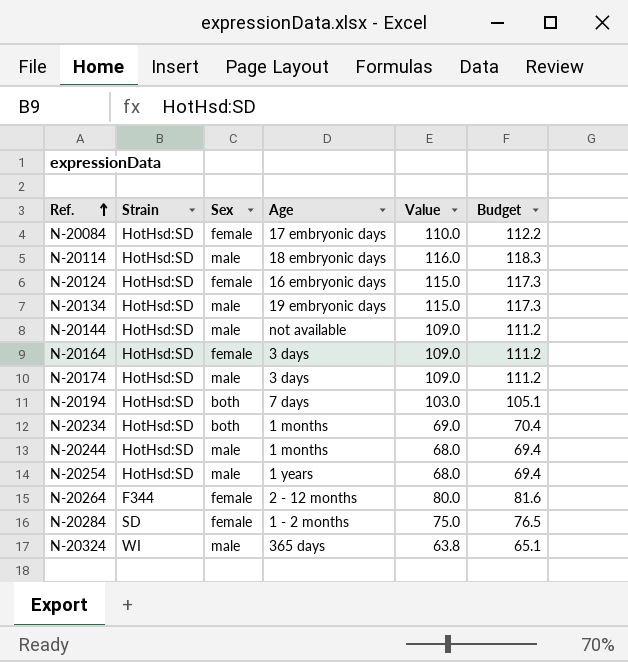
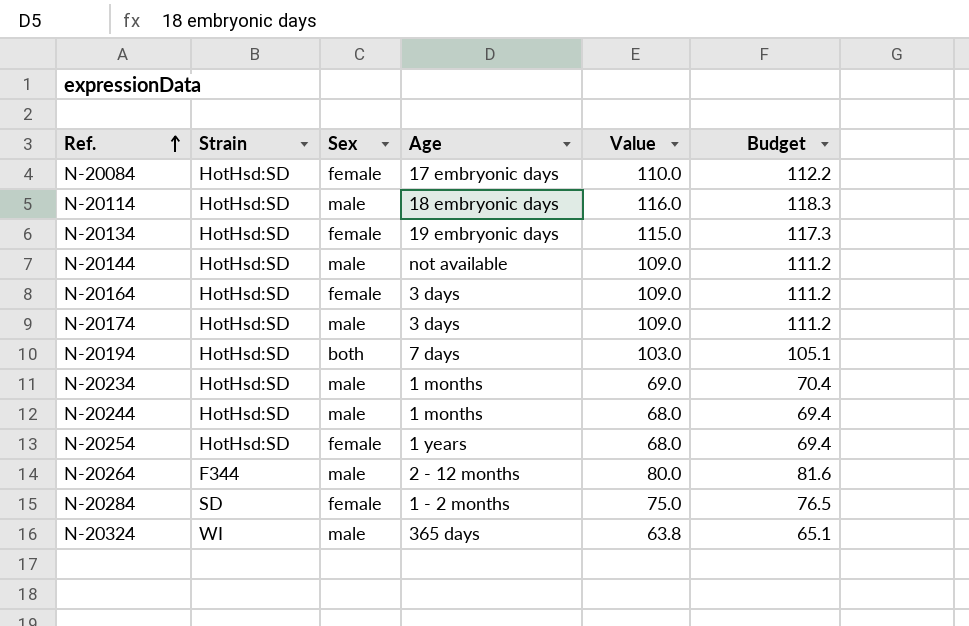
row N-20124: HotHsd:SD | female | 16 embryonic days | 115.0 | 117.3 -> none
N-20134 | Sex: male -> female
N-20234 | Sex: both -> male
N-20254 | Sex: male -> female
N-20264 | Sex: female -> male

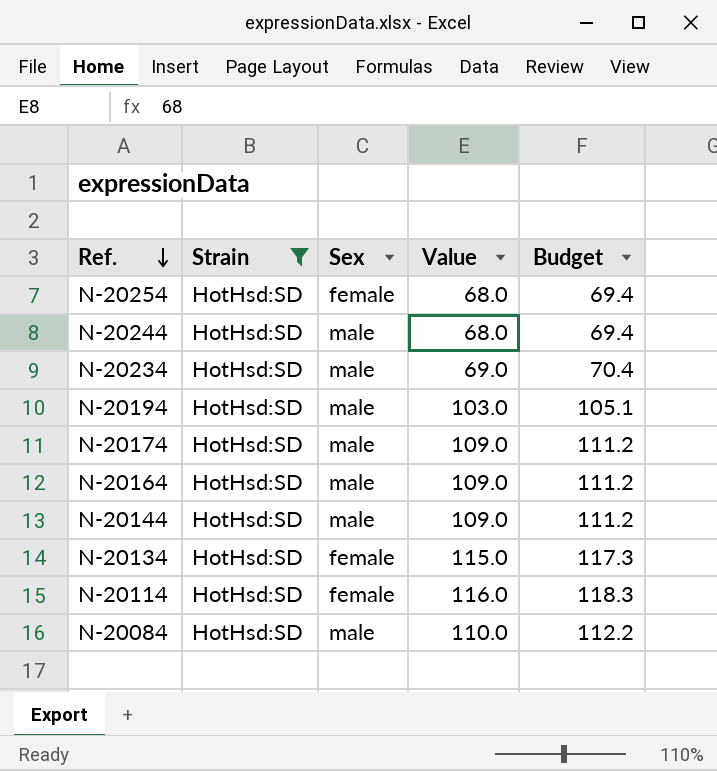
filter: none -> Strain = HotHsd:SD
row order: Ref. ascending -> Ref. descending
column Age | position: 4 -> none
N-20194 | Sex: both -> male
N-20164 | Sex: female -> male
N-20114 | Sex: male -> female
N-20084 | Sex: female -> male

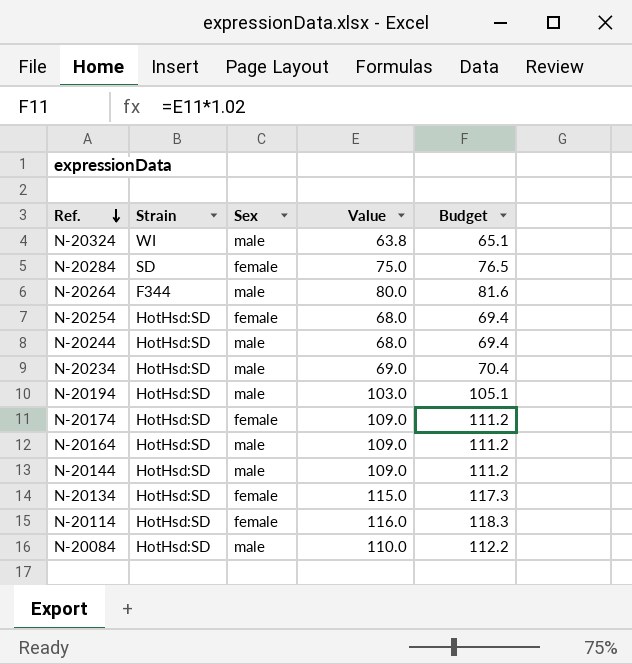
filter: Strain = HotHsd:SD -> none
N-20174 | Sex: male -> female

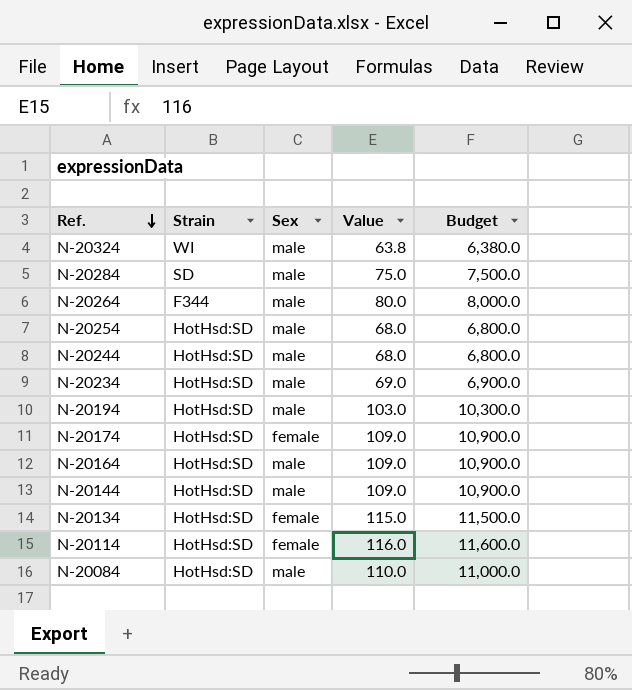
column Budget | formula: [Value] * 1.02 -> [Value] * 100
N-20284 | Sex: female -> male
N-20254 | Sex: female -> male

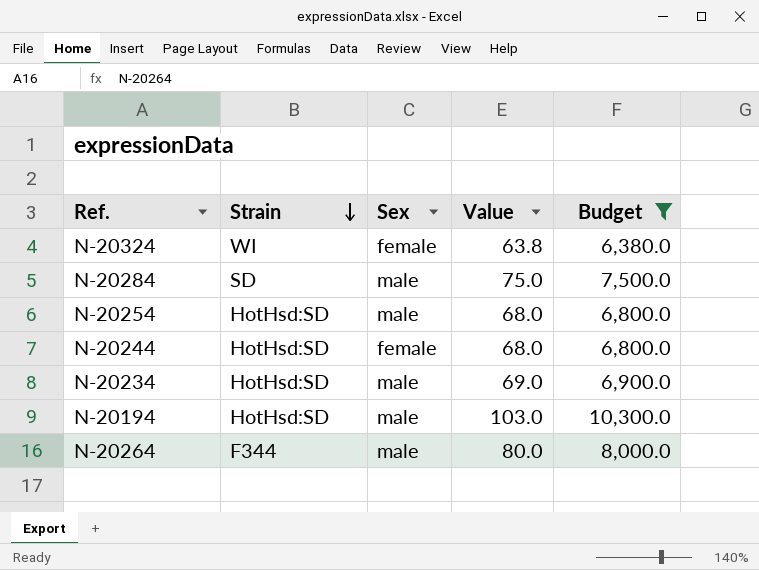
filter: none -> Budget <= 10,300.0
row order: Ref. descending -> Strain descending
N-20324 | Sex: male -> female
N-20244 | Sex: male -> female

